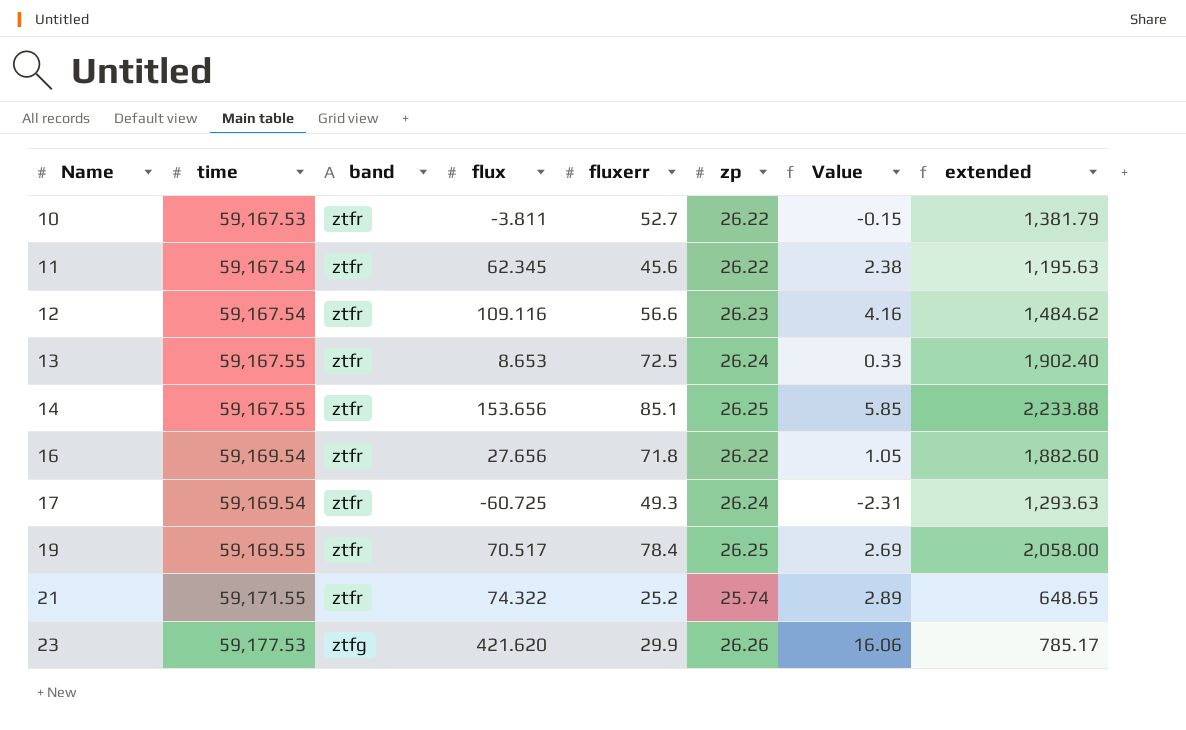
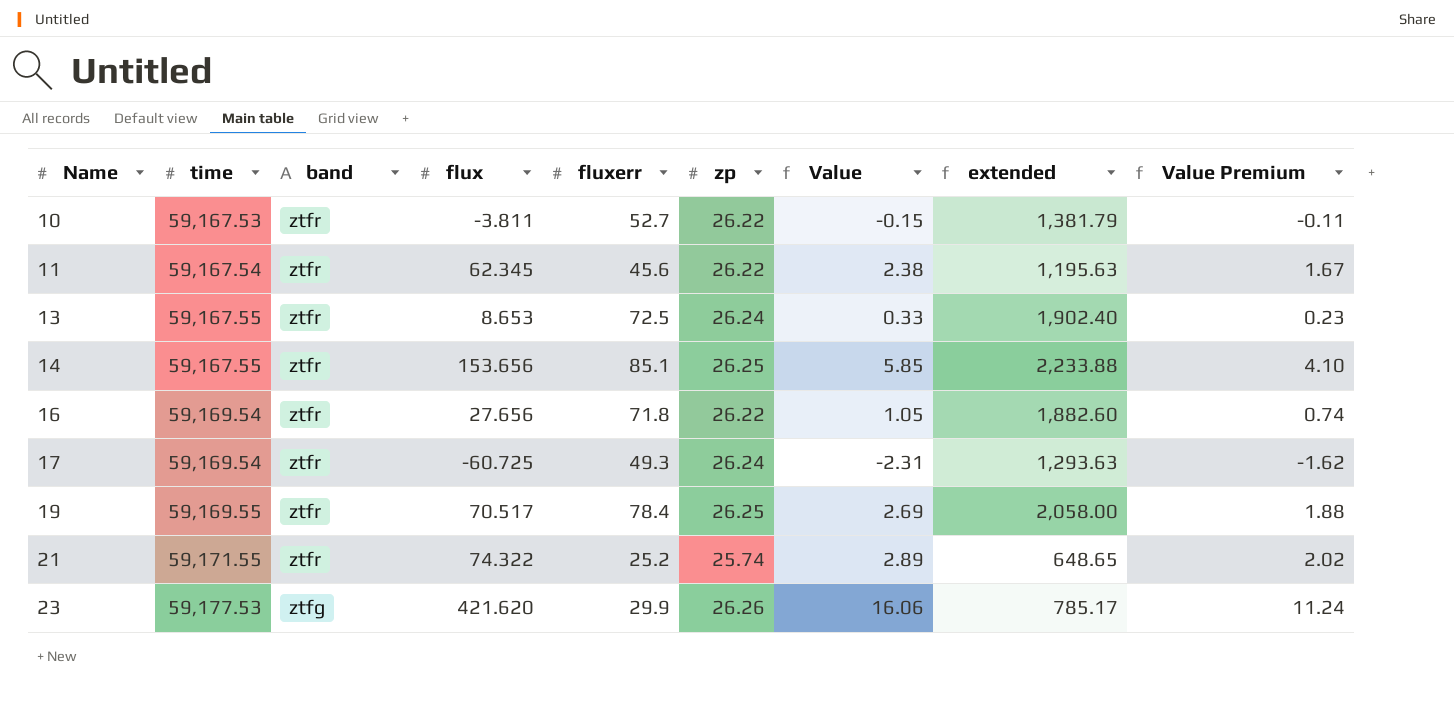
column Value Premium | formula: none -> [Value] * 0.7
row 12: 59,167.54 | ztfr | 109.116 | 56.6 | 26.23 | 4.16 | 1,484.62 -> none

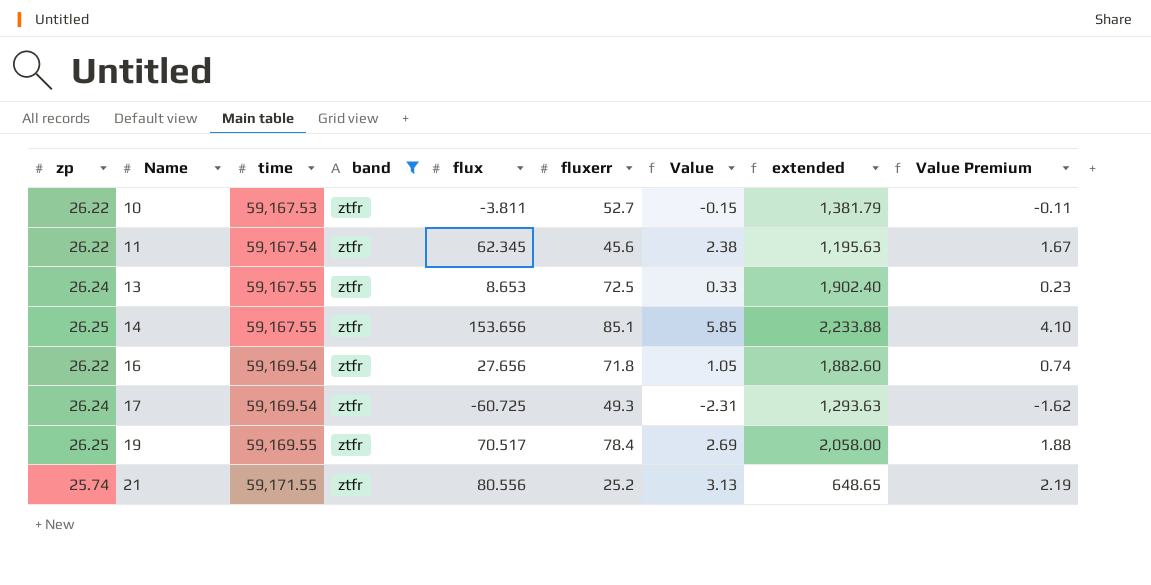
filter: none -> band = ztfr
column zp | position: 6 -> 1
21 | flux: 74.322 -> 80.556
21 | Value: 2.89 -> 3.13
21 | Value Premium: 2.02 -> 2.19

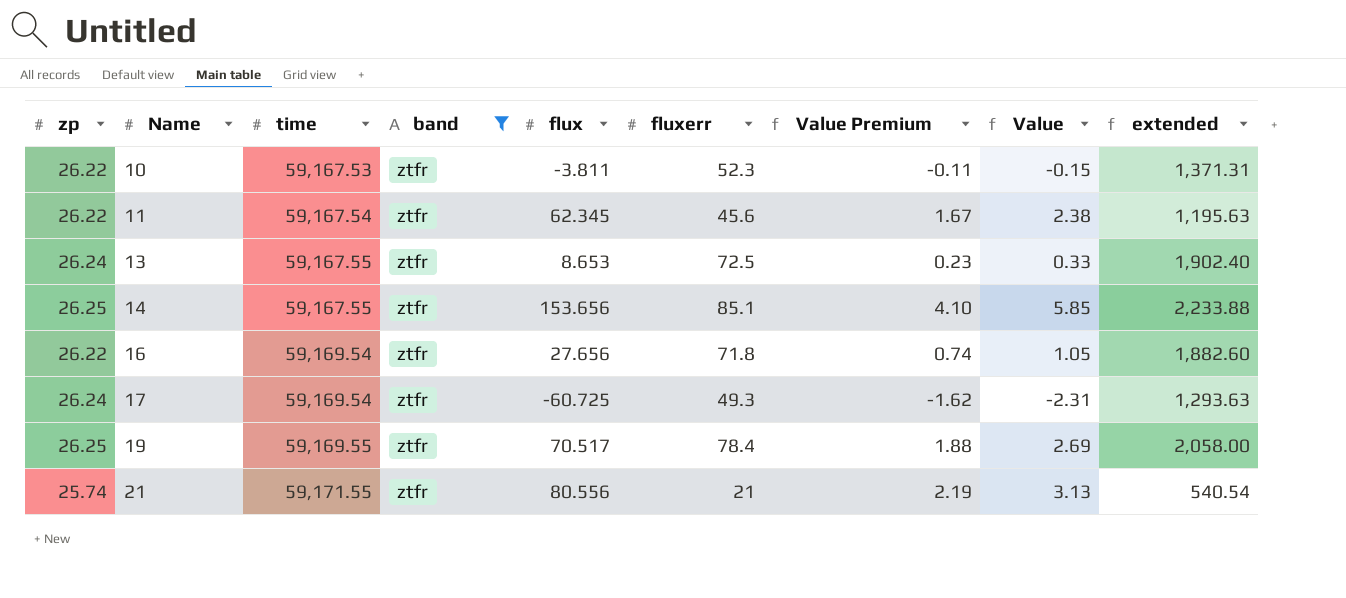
column Value Premium | position: 9 -> 7
10 | fluxerr: 52.7 -> 52.3
10 | extended: 1,381.79 -> 1,371.31
21 | fluxerr: 25.2 -> 21
21 | extended: 648.65 -> 540.54

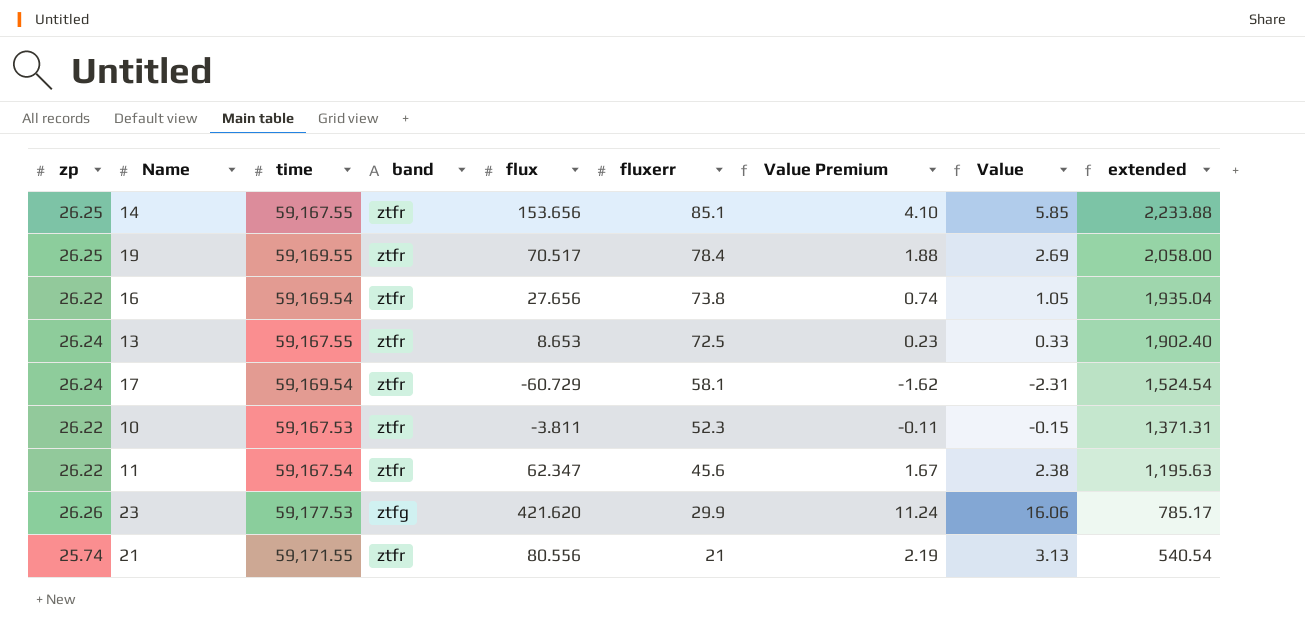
filter: band = ztfr -> none
row order: Name ascending -> fluxerr descending
16 | fluxerr: 71.8 -> 73.8
16 | extended: 1,882.60 -> 1,935.04
17 | flux: -60.725 -> -60.729
17 | fluxerr: 49.3 -> 58.1
17 | extended: 1,293.63 -> 1,524.54
11 | flux: 62.345 -> 62.347

